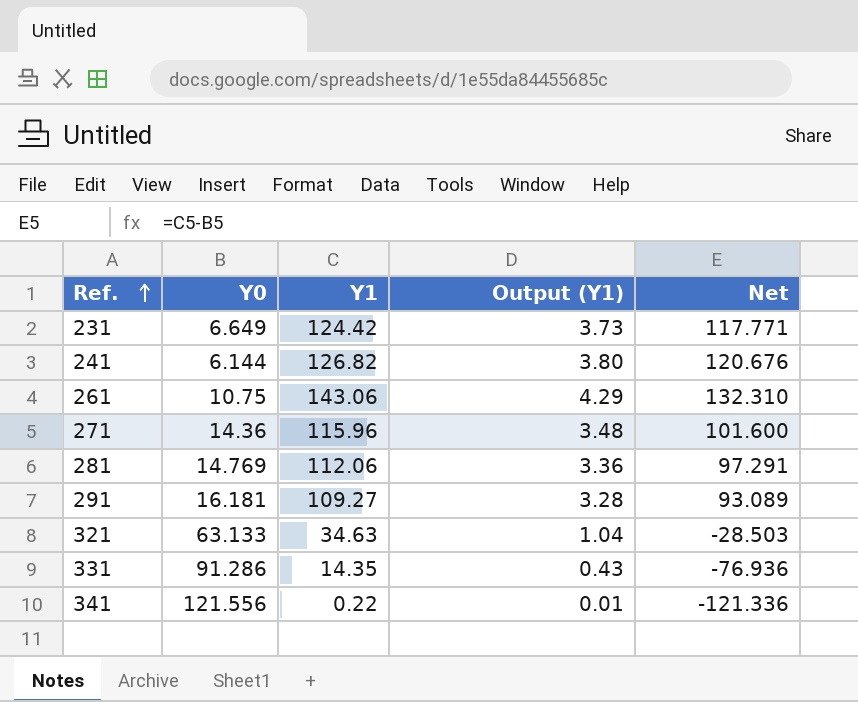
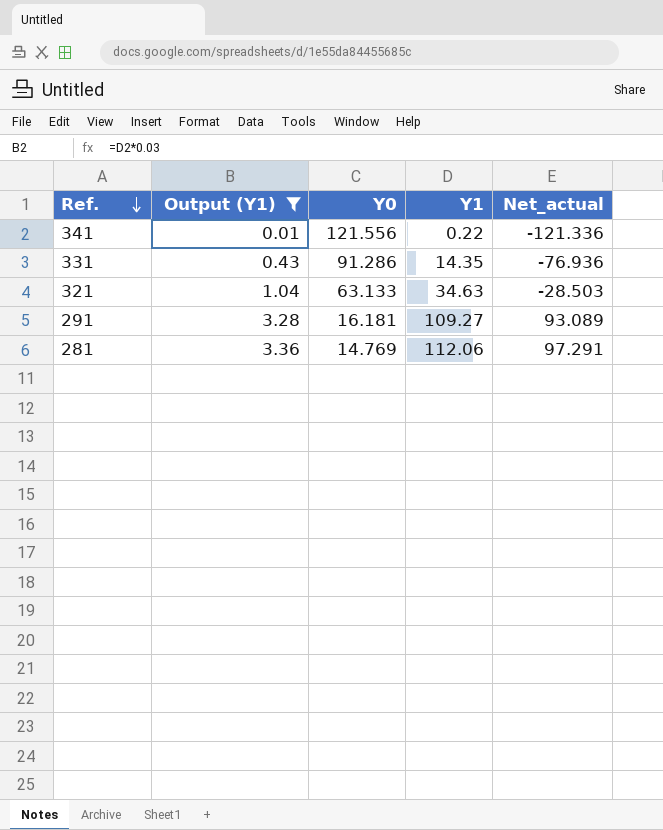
filter: none -> Output (Y1) <= 3.36
row order: Ref. ascending -> Ref. descending
column Output (Y1) | position: 4 -> 2
column name: Net -> Net_actual

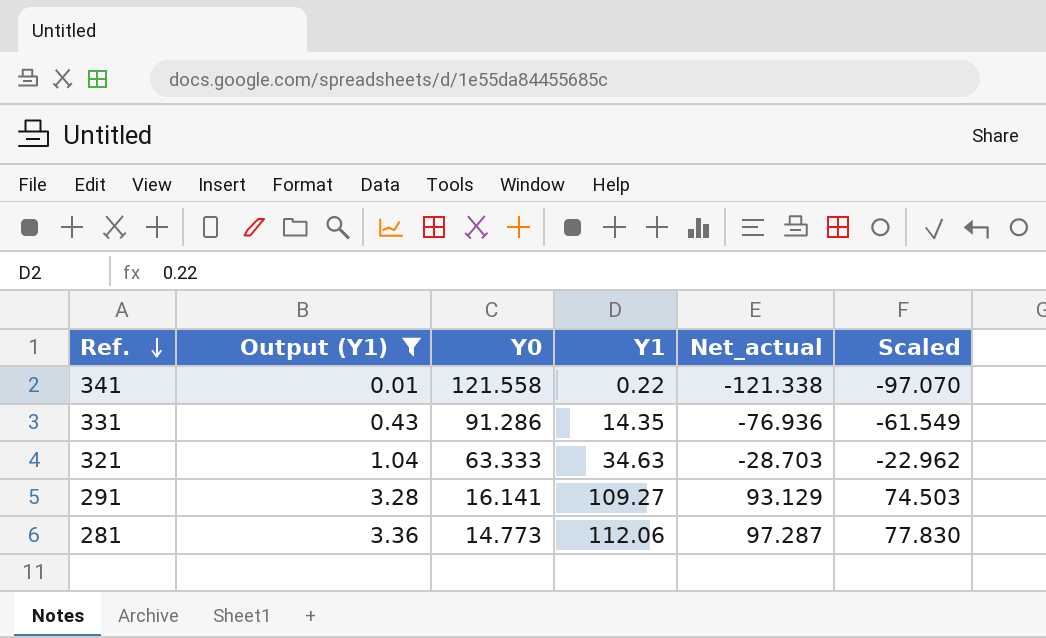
column Scaled | formula: none -> [Net_actual] * 0.8
341 | Y0: 121.556 -> 121.558
341 | Net_actual: -121.336 -> -121.338
321 | Y0: 63.133 -> 63.333
321 | Net_actual: -28.503 -> -28.703
291 | Y0: 16.181 -> 16.141
291 | Net_actual: 93.089 -> 93.129
281 | Y0: 14.769 -> 14.773
281 | Net_actual: 97.291 -> 97.287

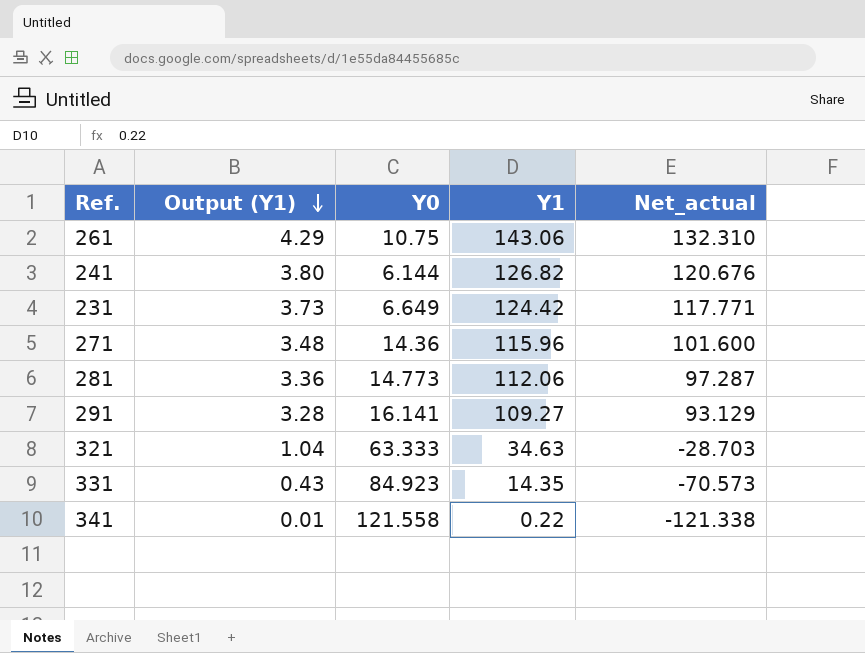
filter: Output (Y1) <= 3.36 -> none
row order: Ref. descending -> Output (Y1) descending
column Scaled | formula: [Net_actual] * 0.8 -> none
331 | Y0: 91.286 -> 84.923
331 | Net_actual: -76.936 -> -70.573

